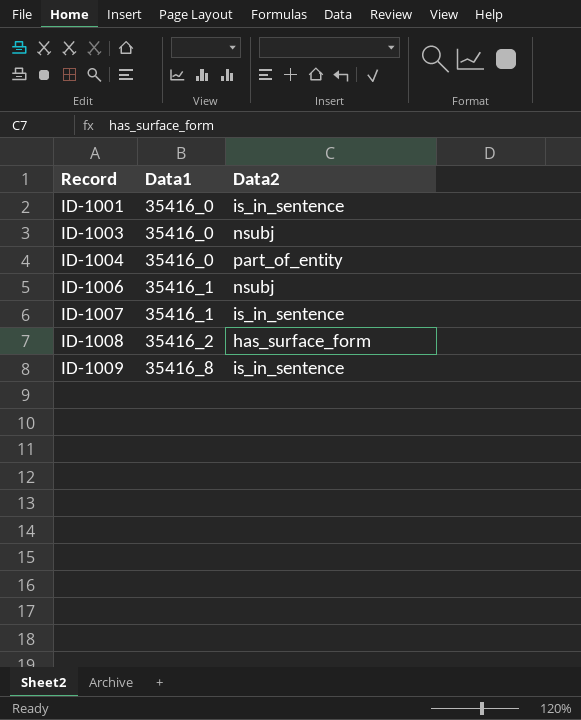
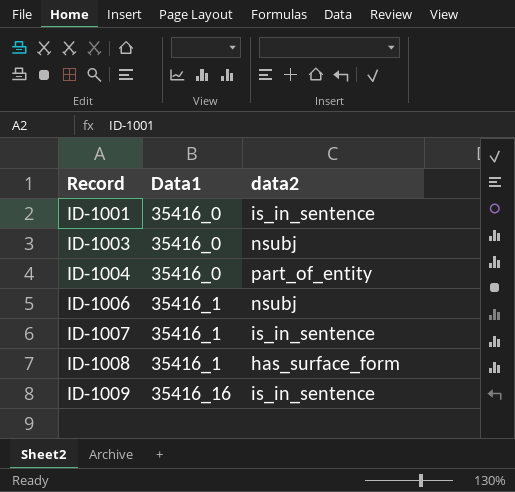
column name: Data2 -> data2
ID-1008 | Data1: 35416_2 -> 35416_1
ID-1009 | Data1: 35416_8 -> 35416_16

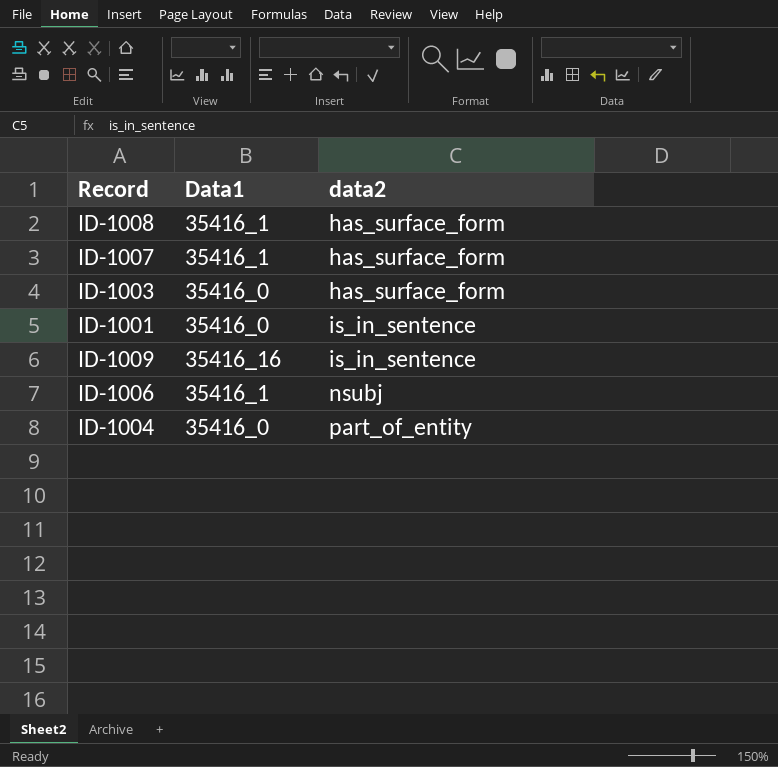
row order: Record ascending -> data2 ascending
ID-1007 | data2: is_in_sentence -> has_surface_form
ID-1003 | data2: nsubj -> has_surface_form

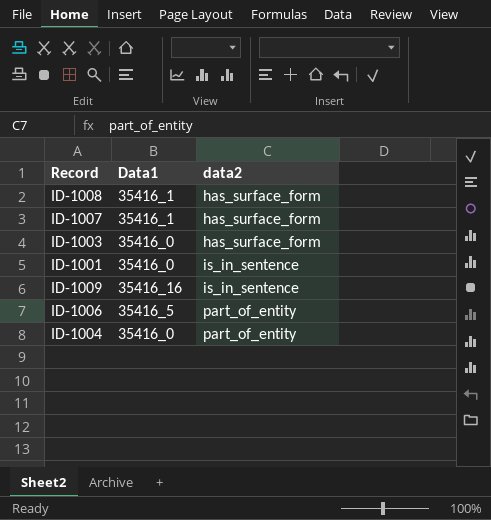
ID-1006 | Data1: 35416_1 -> 35416_5
ID-1006 | data2: nsubj -> part_of_entity

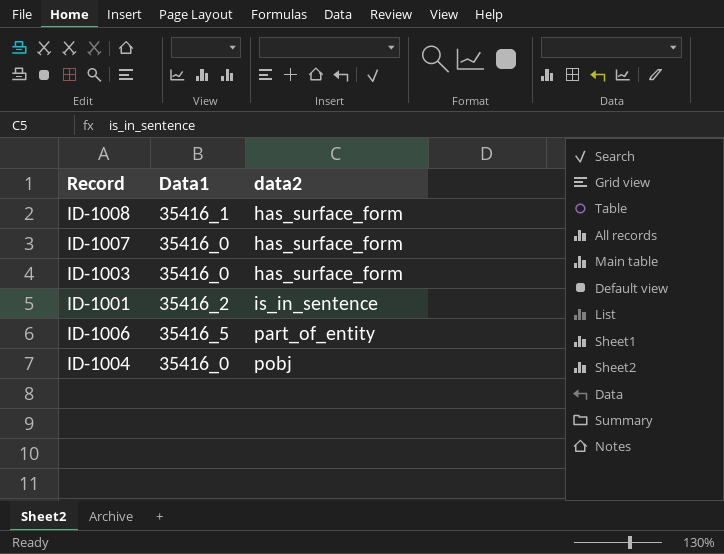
row ID-1009: 35416_16 | is_in_sentence -> none
ID-1007 | Data1: 35416_1 -> 35416_0
ID-1001 | Data1: 35416_0 -> 35416_2
ID-1004 | data2: part_of_entity -> pobj

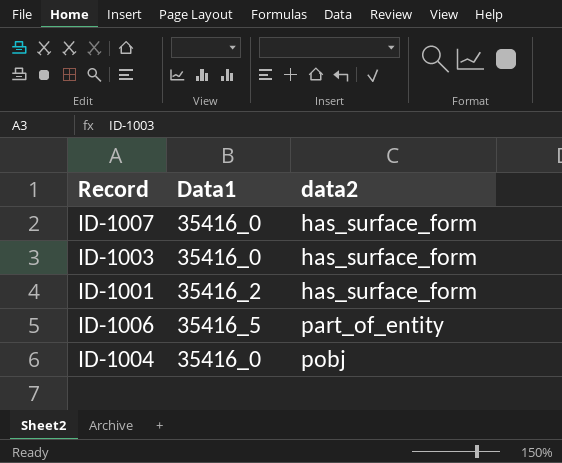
row ID-1008: 35416_1 | has_surface_form -> none
ID-1001 | data2: is_in_sentence -> has_surface_form

